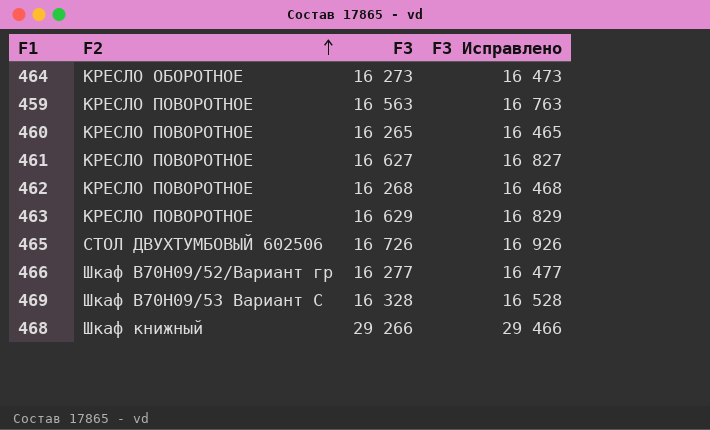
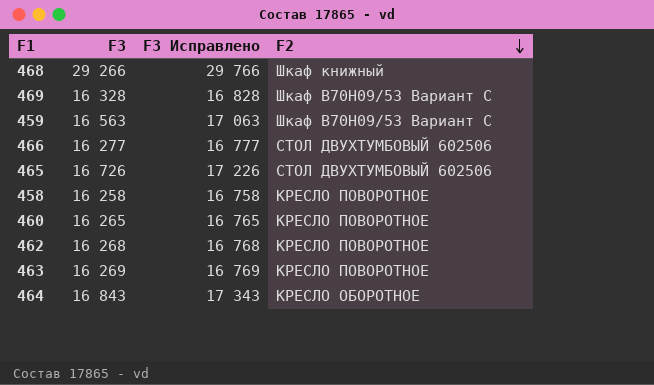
row order: F2 ascending -> F2 descending
column F3 Исправлено | formula: [F3] + 200 -> [F3] + 500
column F2 | position: 2 -> 4
row 461: КРЕСЛО ПОВОРОТНОЕ | 16 627 | 16 827 -> none
459 | F2: КРЕСЛО ПОВОРОТНОЕ -> Шкаф В70Н09/53 Вариант С
466 | F2: Шкаф В70Н09/52/Вариант гр -> СТОЛ ДВУХТУМБОВЫЙ 602506
row 458: none -> 16 258 | 16 758 | КРЕСЛО ПОВОРОТНОЕ
463 | F3: 16 629 -> 16 269
464 | F3: 16 273 -> 16 843

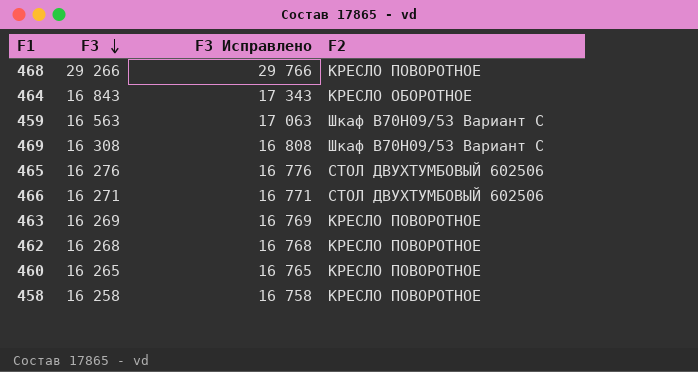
row order: F2 descending -> F3 descending
468 | F2: Шкаф книжный -> КРЕСЛО ПОВОРОТНОЕ
469 | F3: 16 328 -> 16 308
469 | F3 Исправлено: 16 828 -> 16 808
465 | F3: 16 726 -> 16 276
465 | F3 Исправлено: 17 226 -> 16 776
466 | F3: 16 277 -> 16 271
466 | F3 Исправлено: 16 777 -> 16 771

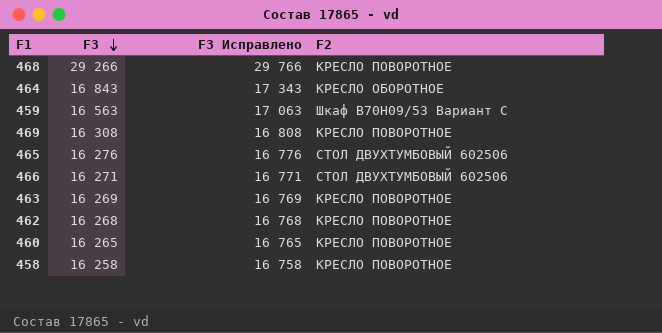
469 | F2: Шкаф В70Н09/53 Вариант С -> КРЕСЛО ПОВОРОТНОЕ

